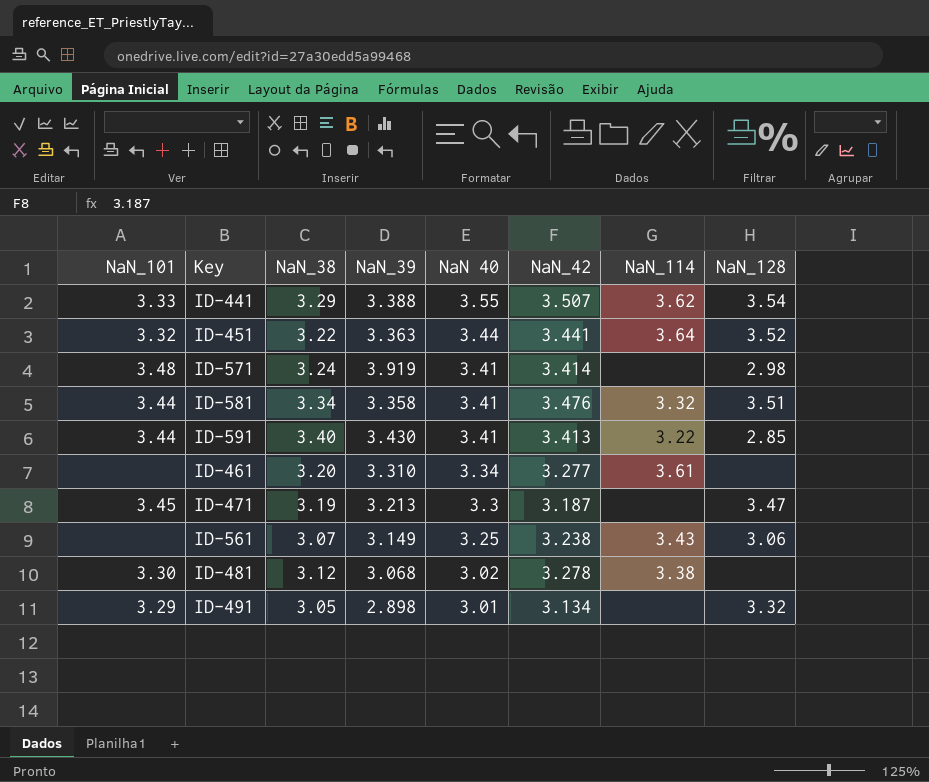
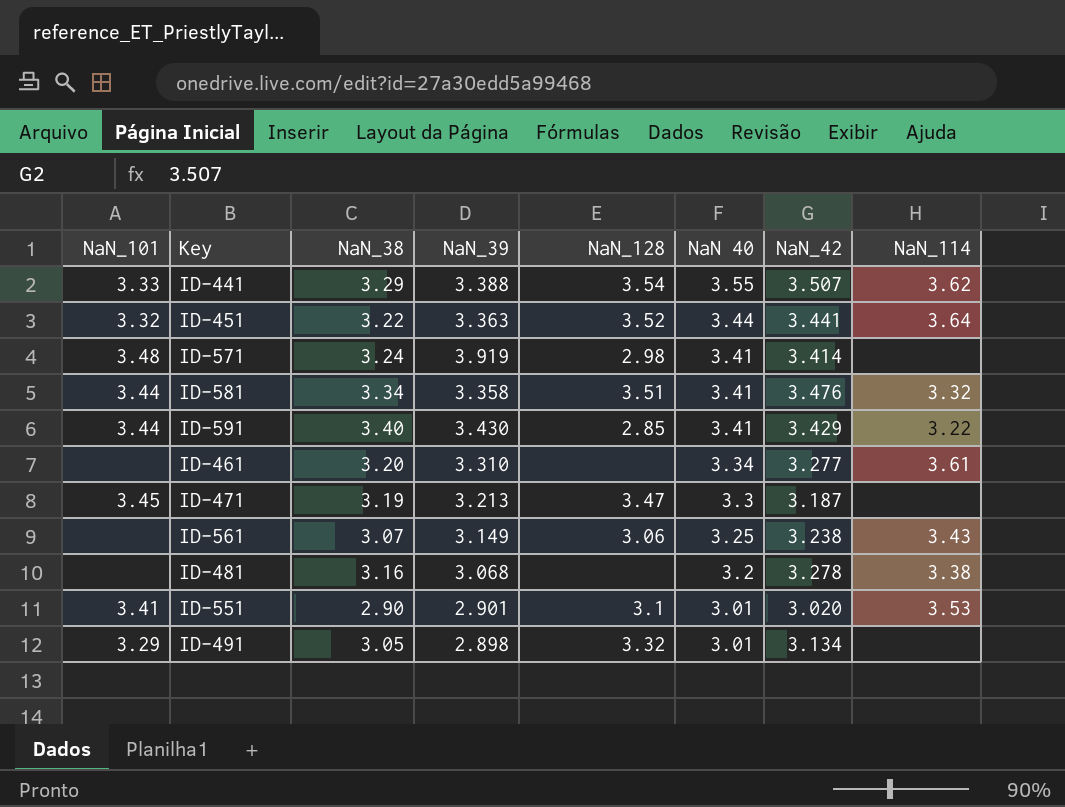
column NaN_128 | position: 8 -> 5
ID-591 | NaN_42: 3.413 -> 3.429
ID-481 | NaN_101: 3.30 -> none
ID-481 | NaN_38: 3.12 -> 3.16
ID-481 | NaN 40: 3.02 -> 3.2
row ID-551: none -> 3.41 | 2.90 | 2.901 | 3.1 | 3.01 | 3.020 | 3.53

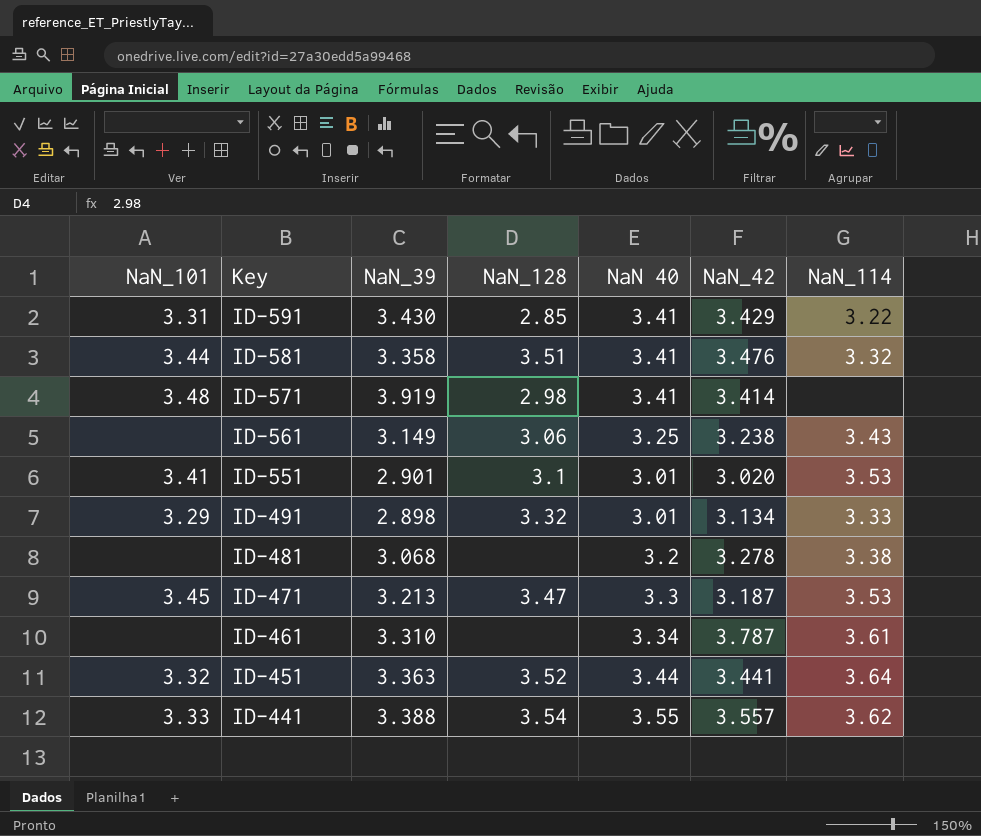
row order: NaN 40 descending -> Key descending
column NaN_38 | position: 3 -> none
ID-591 | NaN_101: 3.44 -> 3.31
ID-491 | NaN_114: none -> 3.33
ID-471 | NaN_114: none -> 3.53
ID-461 | NaN_42: 3.277 -> 3.787
ID-441 | NaN_42: 3.507 -> 3.557

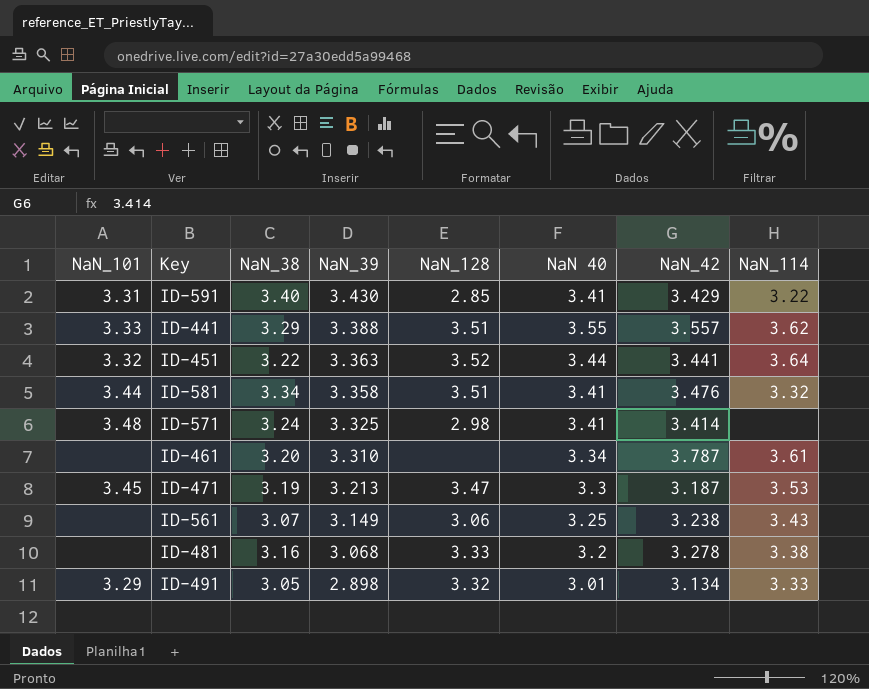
row order: Key descending -> NaN_39 descending
column NaN_38 | position: none -> 3
row ID-551: 3.41 | 2.901 | 3.1 | 3.01 | 3.020 | 3.53 -> none
ID-441 | NaN_128: 3.54 -> 3.51
ID-571 | NaN_39: 3.919 -> 3.325
ID-481 | NaN_128: none -> 3.33

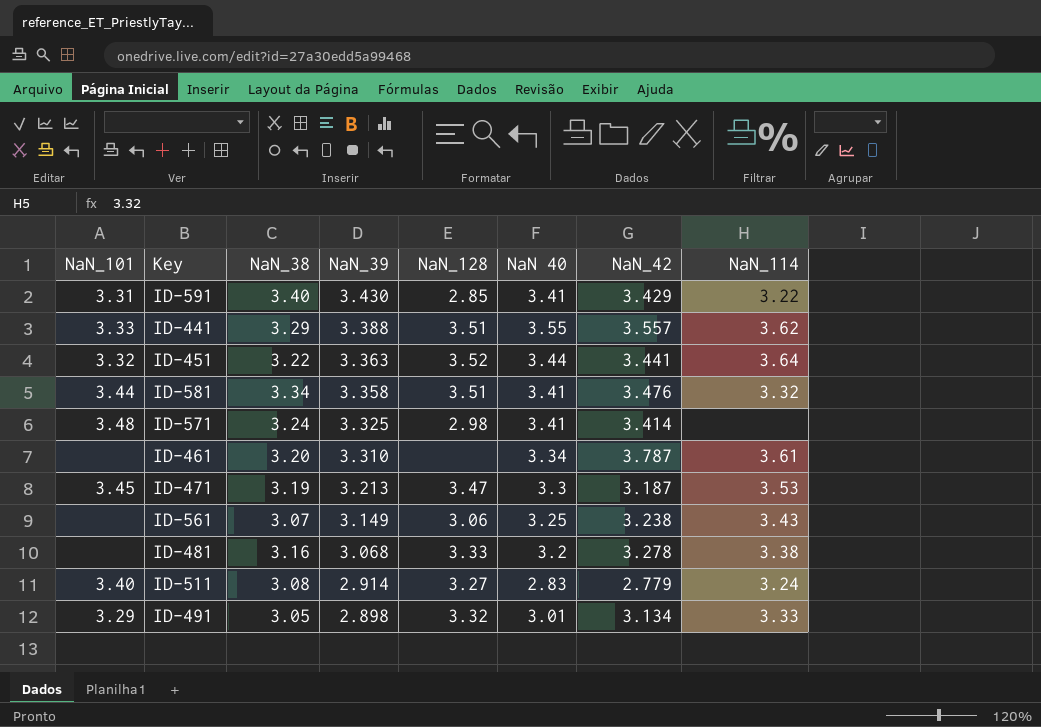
row ID-511: none -> 3.40 | 3.08 | 2.914 | 3.27 | 2.83 | 2.779 | 3.24

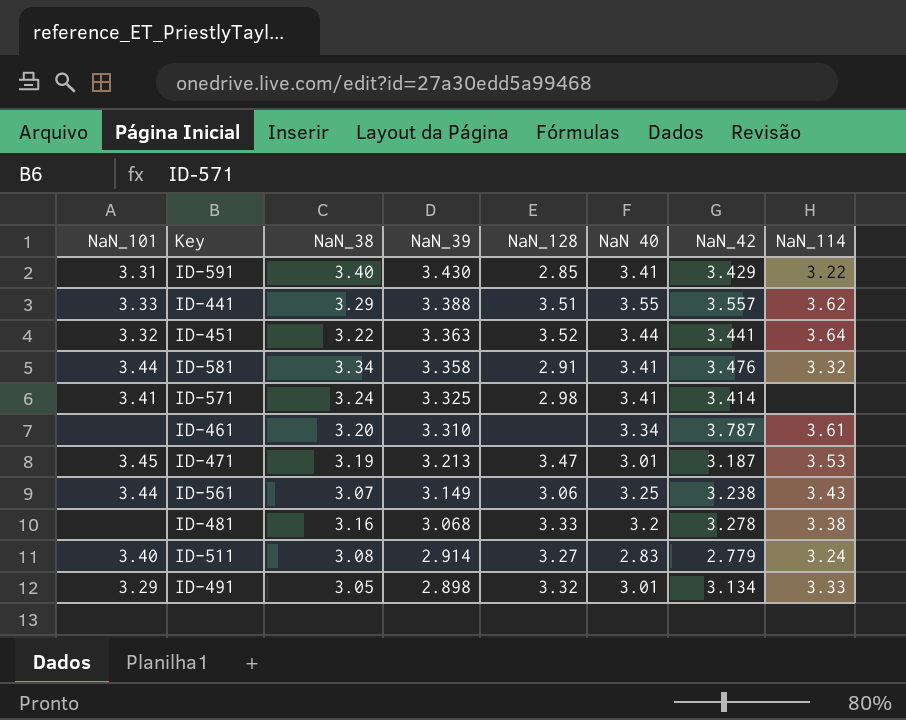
ID-581 | NaN_128: 3.51 -> 2.91
ID-571 | NaN_101: 3.48 -> 3.41
ID-471 | NaN 40: 3.3 -> 3.01
ID-561 | NaN_101: none -> 3.44

